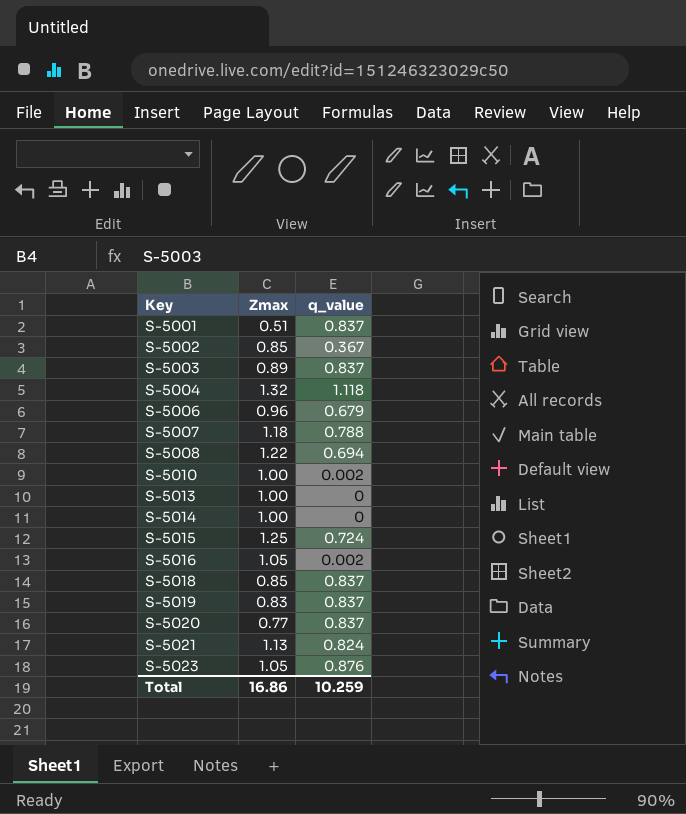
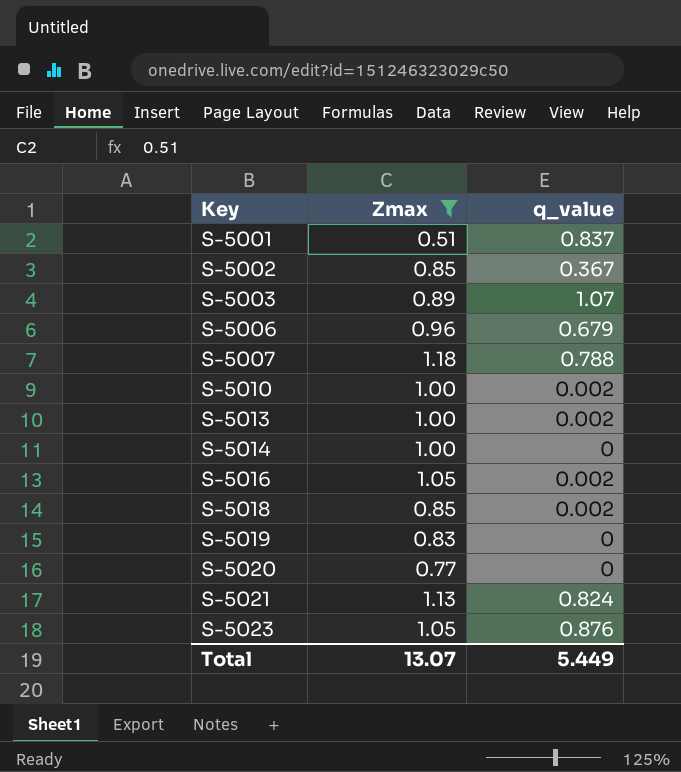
filter: none -> Zmax <= 1.18
S-5003 | q_value: 0.837 -> 1.07
S-5013 | q_value: 0 -> 0.002
S-5018 | q_value: 0.837 -> 0.002
S-5019 | q_value: 0.837 -> 0
S-5020 | q_value: 0.837 -> 0
Total | Zmax: 16.86 -> 13.07
Total | q_value: 10.259 -> 5.449

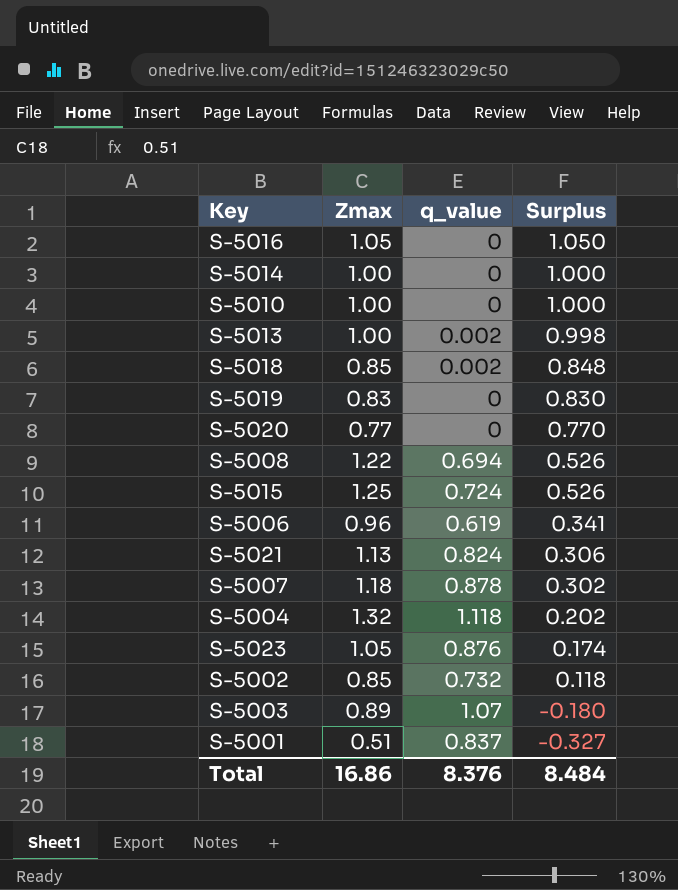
filter: Zmax <= 1.18 -> none
row order: Key ascending -> Surplus descending
column Surplus | formula: none -> [Zmax] - [q_value]
S-5016 | q_value: 0.002 -> 0
S-5010 | q_value: 0.002 -> 0
S-5006 | q_value: 0.679 -> 0.619
S-5007 | q_value: 0.788 -> 0.878
S-5002 | q_value: 0.367 -> 0.732
Total | Zmax: 13.07 -> 16.86
Total | q_value: 5.449 -> 8.376

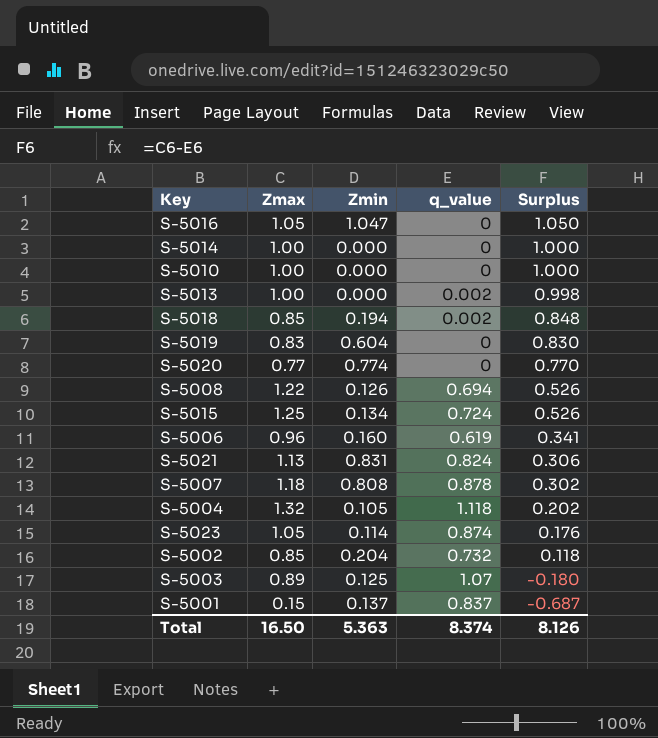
column Zmin | position: none -> 3
S-5023 | q_value: 0.876 -> 0.874
S-5023 | Surplus: 0.174 -> 0.176
S-5001 | Zmax: 0.51 -> 0.15
S-5001 | Surplus: -0.327 -> -0.687
Total | Zmax: 16.86 -> 16.50
Total | q_value: 8.376 -> 8.374
Total | Surplus: 8.484 -> 8.126

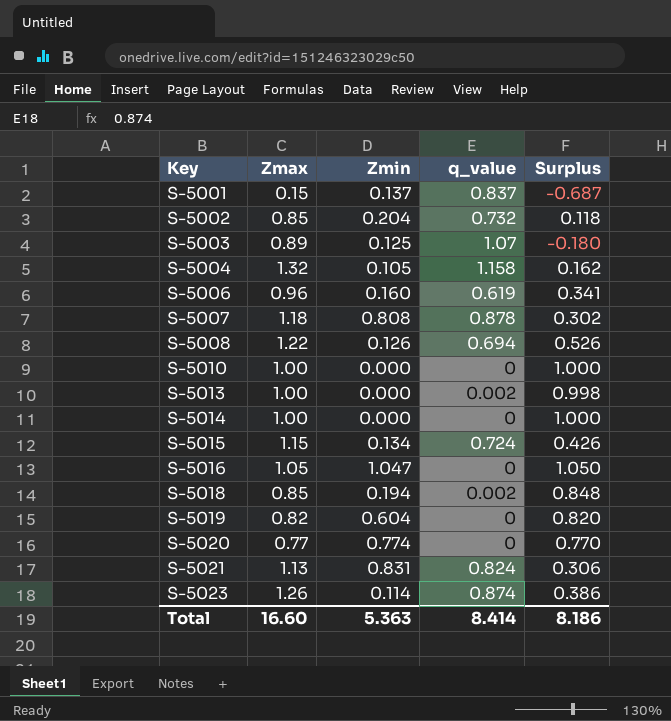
row order: Surplus descending -> Key ascending
S-5004 | q_value: 1.118 -> 1.158
S-5004 | Surplus: 0.202 -> 0.162
S-5015 | Zmax: 1.25 -> 1.15
S-5015 | Surplus: 0.526 -> 0.426
S-5019 | Zmax: 0.83 -> 0.82
S-5019 | Surplus: 0.830 -> 0.820
S-5023 | Zmax: 1.05 -> 1.26
S-5023 | Surplus: 0.176 -> 0.386
Total | Zmax: 16.50 -> 16.60
Total | q_value: 8.374 -> 8.414
Total | Surplus: 8.126 -> 8.186

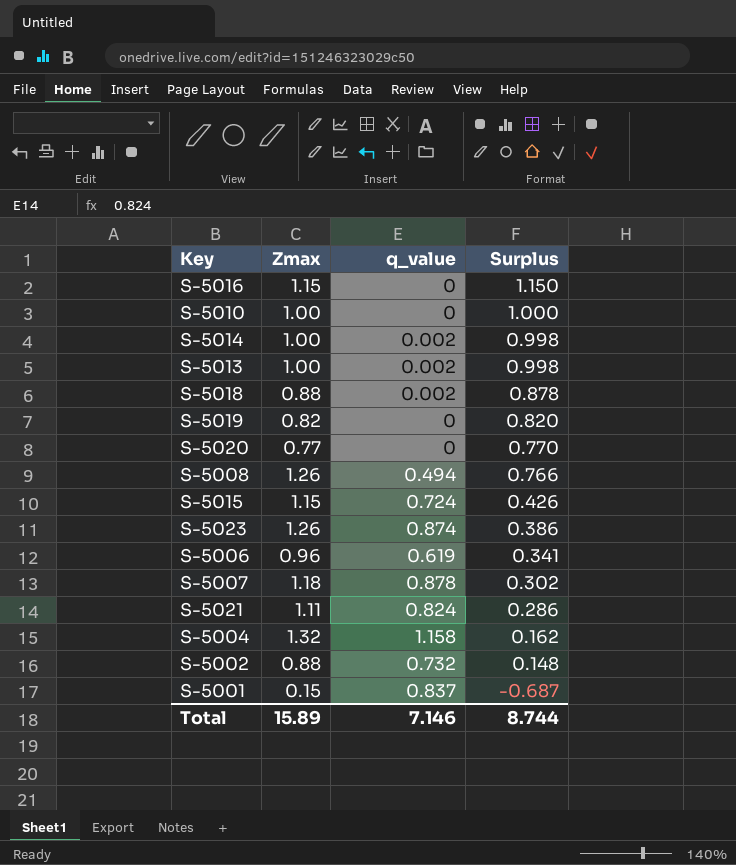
row order: Key ascending -> Surplus descending
column Zmin | position: 3 -> none
row S-5003: 0.89 | 0.125 | 1.07 | -0.180 -> none
S-5016 | Zmax: 1.05 -> 1.15
S-5016 | Surplus: 1.050 -> 1.150
S-5014 | q_value: 0 -> 0.002
S-5014 | Surplus: 1.000 -> 0.998
S-5018 | Zmax: 0.85 -> 0.88
S-5018 | Surplus: 0.848 -> 0.878
S-5008 | Zmax: 1.22 -> 1.26
S-5008 | q_value: 0.694 -> 0.494
S-5008 | Surplus: 0.526 -> 0.766
S-5021 | Zmax: 1.13 -> 1.11
S-5021 | Surplus: 0.306 -> 0.286
S-5002 | Zmax: 0.85 -> 0.88
S-5002 | Surplus: 0.118 -> 0.148
Total | Zmax: 16.60 -> 15.89
Total | q_value: 8.414 -> 7.146
Total | Surplus: 8.186 -> 8.744

